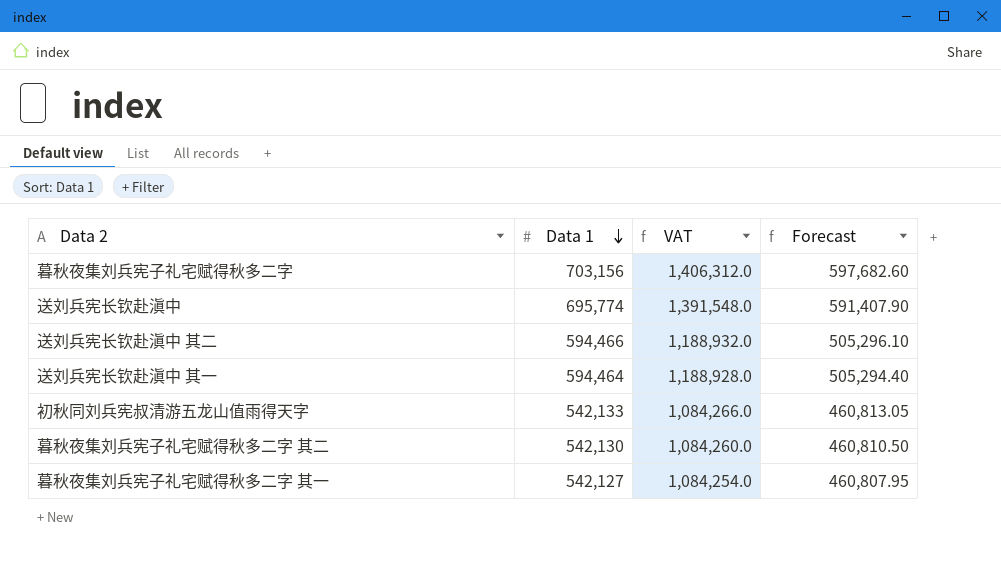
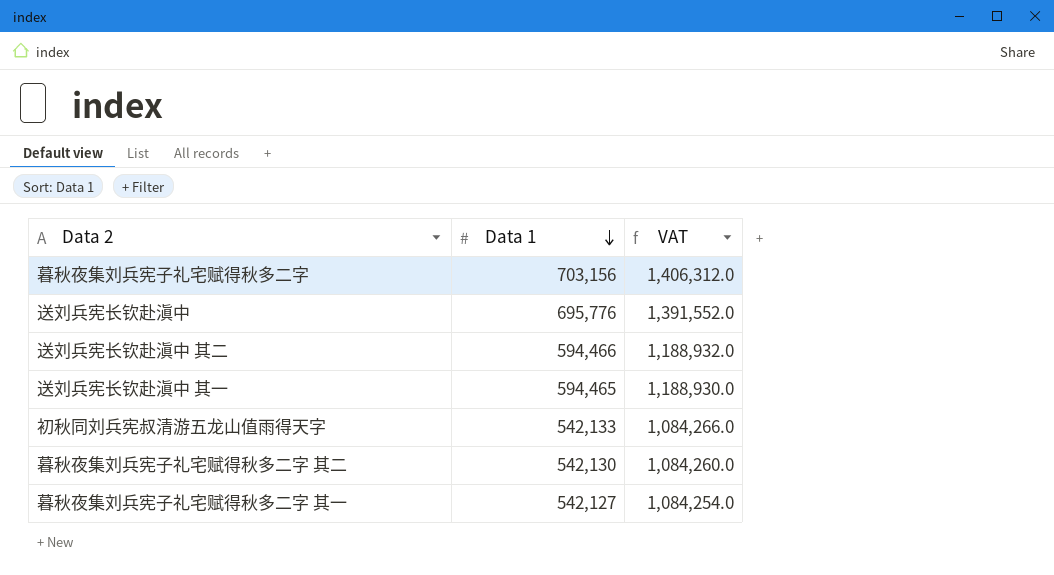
column Forecast | formula: [Data 1] * 0.85 -> none
送刘兵宪长钦赴滇中 | Data 1: 695,774 -> 695,776
送刘兵宪长钦赴滇中 | VAT: 1,391,548.0 -> 1,391,552.0
送刘兵宪长钦赴滇中 其一 | Data 1: 594,464 -> 594,465
送刘兵宪长钦赴滇中 其一 | VAT: 1,188,928.0 -> 1,188,930.0

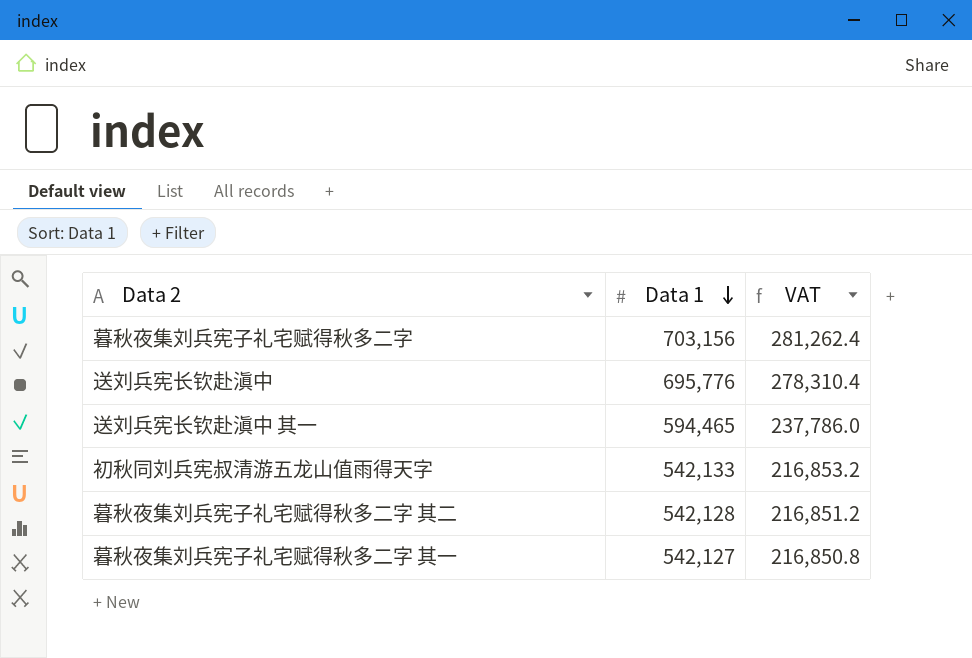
column VAT | formula: [Data 1] * 2 -> [Data 1] * 0.4
row 送刘兵宪长钦赴滇中 其二: 594,466 | 1,188,932.0 -> none
暮秋夜集刘兵宪子礼宅赋得秋多二字 其二 | Data 1: 542,130 -> 542,128

